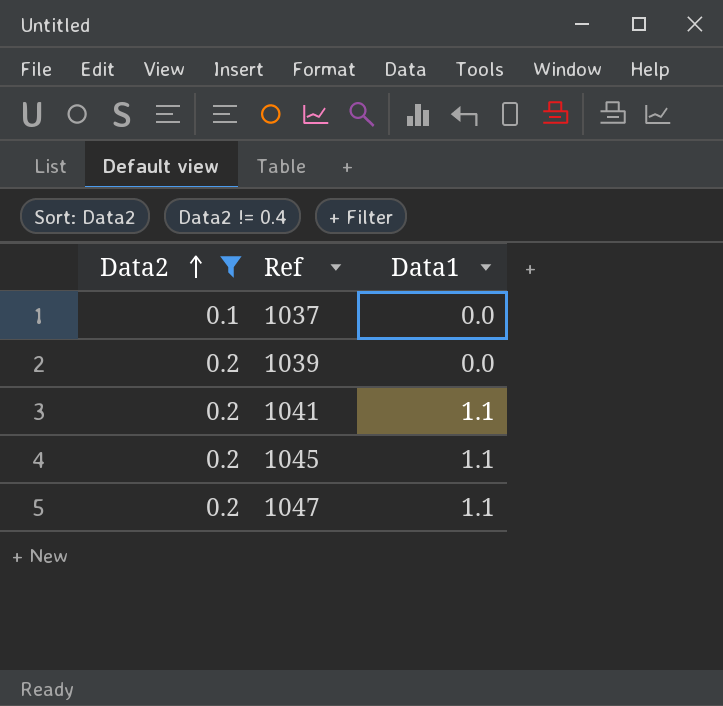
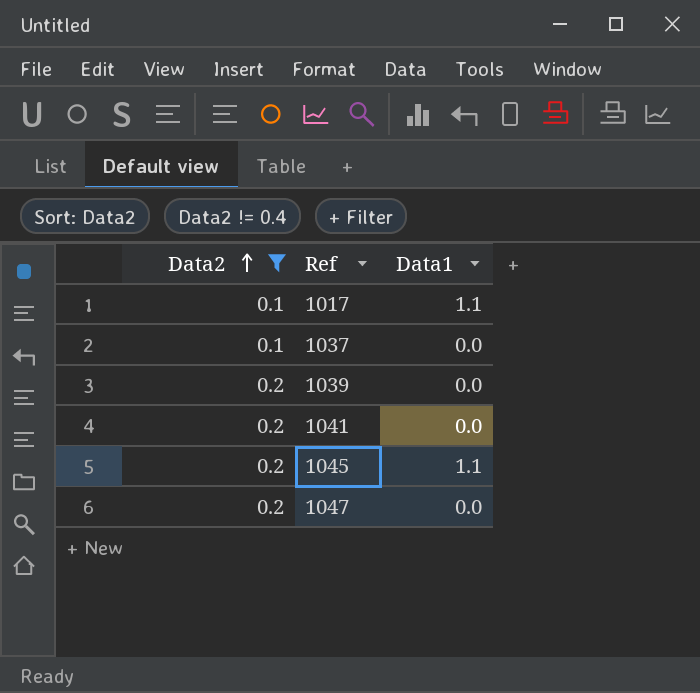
row 1017: none -> 0.1 | 1.1
1041 | Data1: 1.1 -> 0.0
1047 | Data1: 1.1 -> 0.0

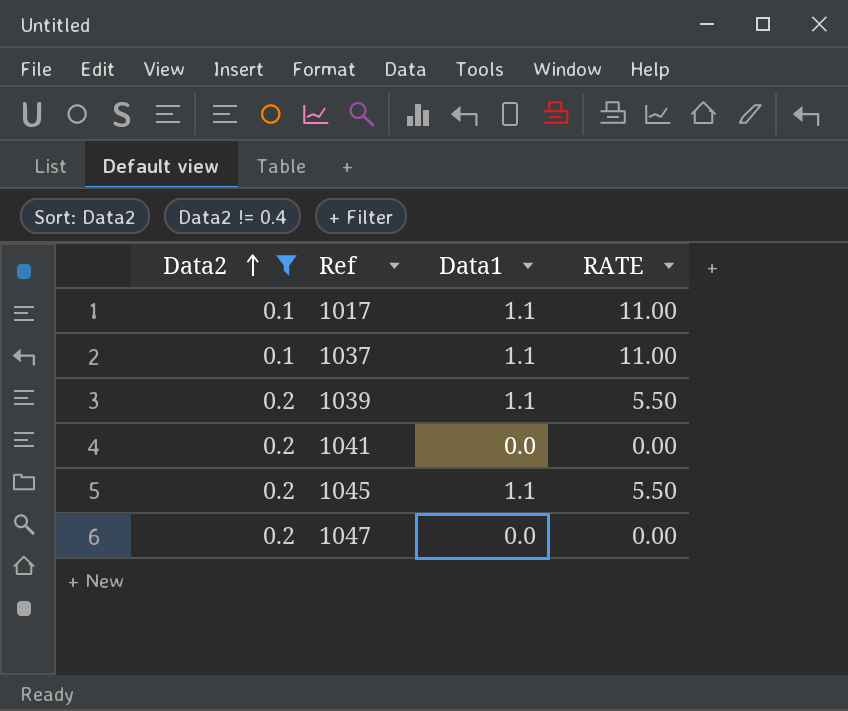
column RATE | formula: none -> [Data1] / [Data2]
1037 | Data1: 0.0 -> 1.1
1039 | Data1: 0.0 -> 1.1

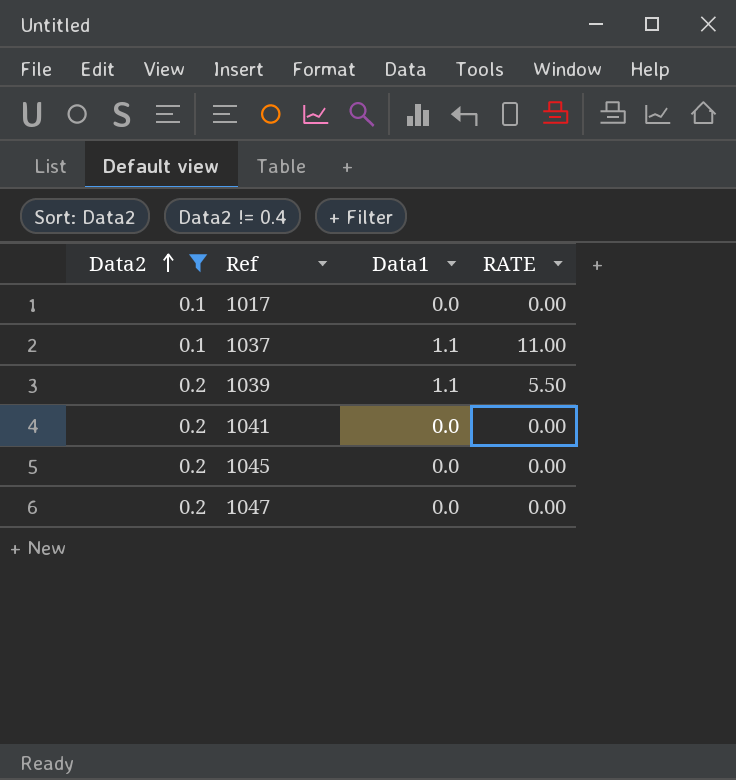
1017 | Data1: 1.1 -> 0.0
1017 | RATE: 11.00 -> 0.00
1045 | Data1: 1.1 -> 0.0
1045 | RATE: 5.50 -> 0.00

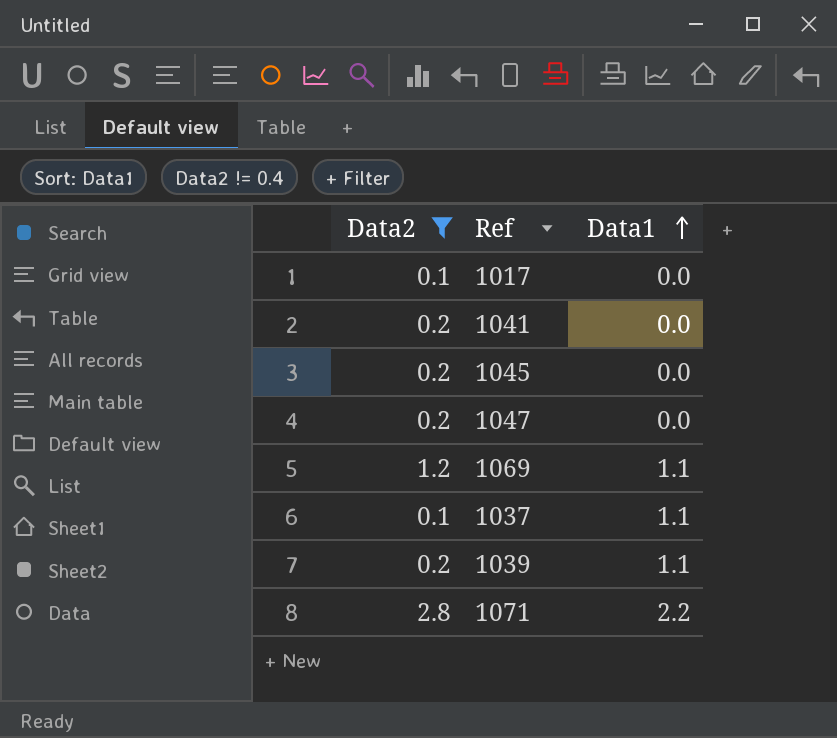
row order: Data2 ascending -> Data1 ascending
column RATE | formula: [Data1] / [Data2] -> none
row 1069: none -> 1.2 | 1.1
row 1071: none -> 2.8 | 2.2

